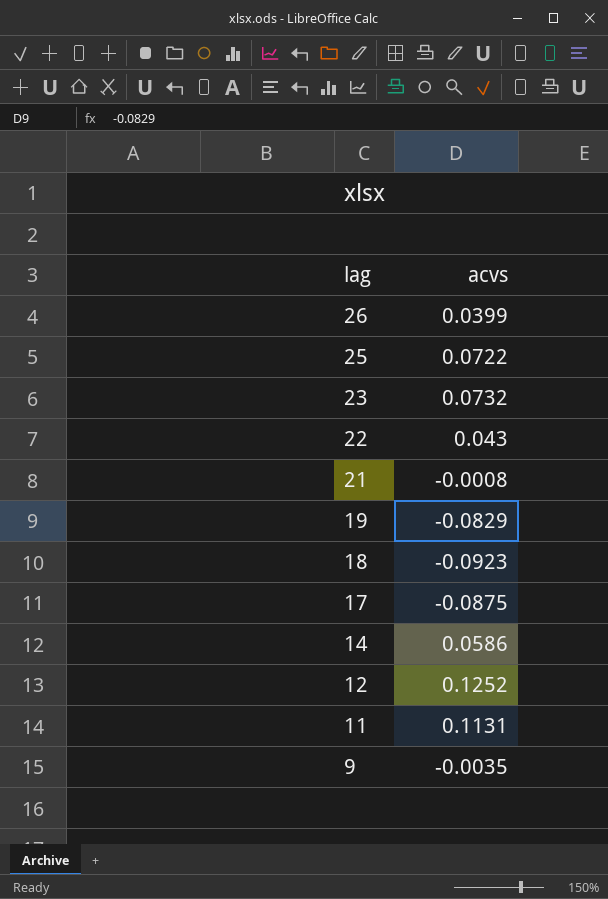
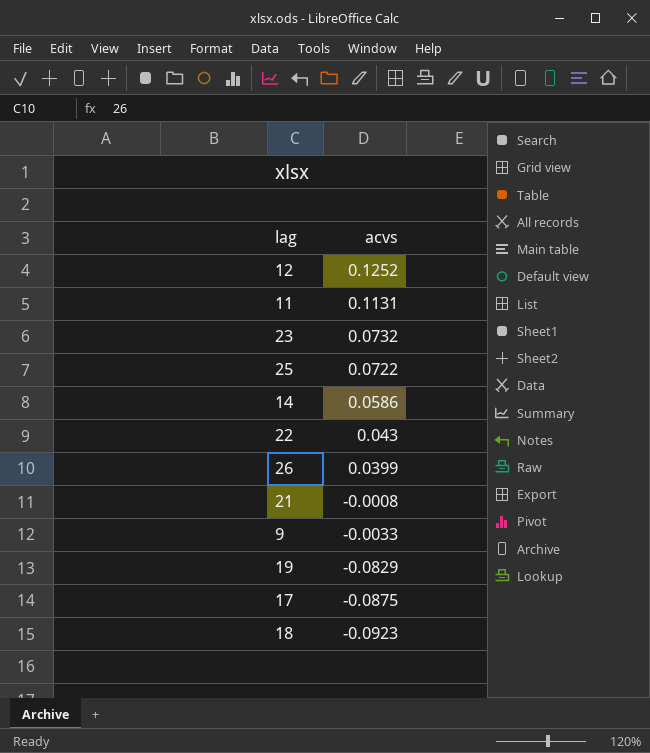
row order: lag descending -> acvs descending
9 | acvs: -0.0035 -> -0.0033

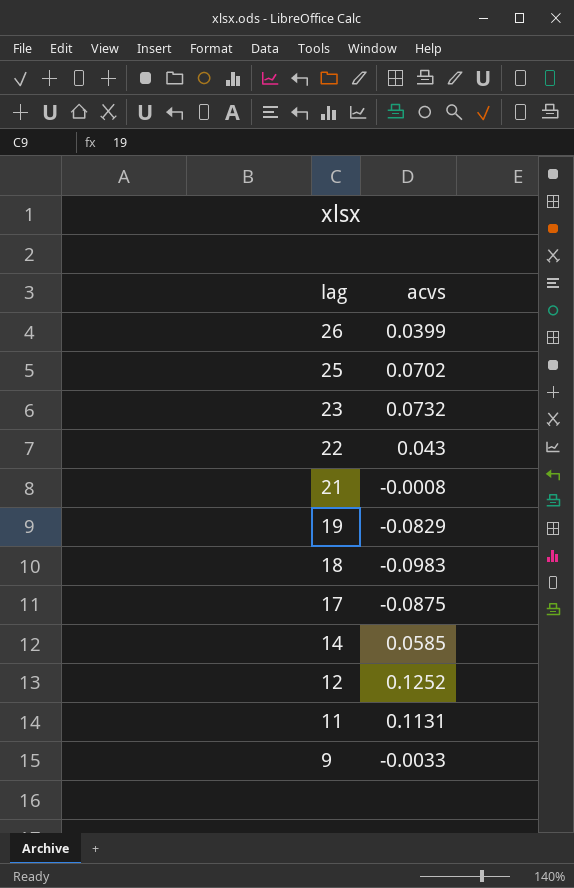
row order: acvs descending -> lag descending
25 | acvs: 0.0722 -> 0.0702
18 | acvs: -0.0923 -> -0.0983
14 | acvs: 0.0586 -> 0.0585

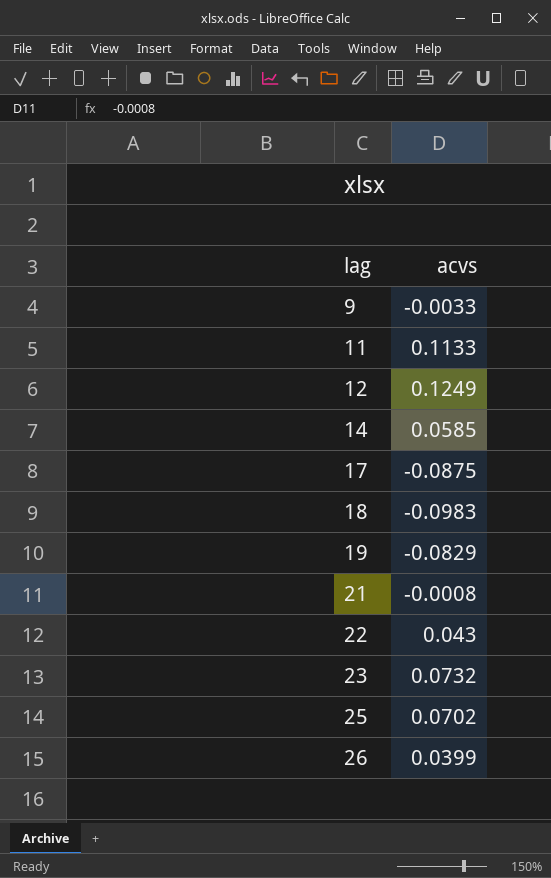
row order: lag descending -> lag ascending
11 | acvs: 0.1131 -> 0.1133
12 | acvs: 0.1252 -> 0.1249

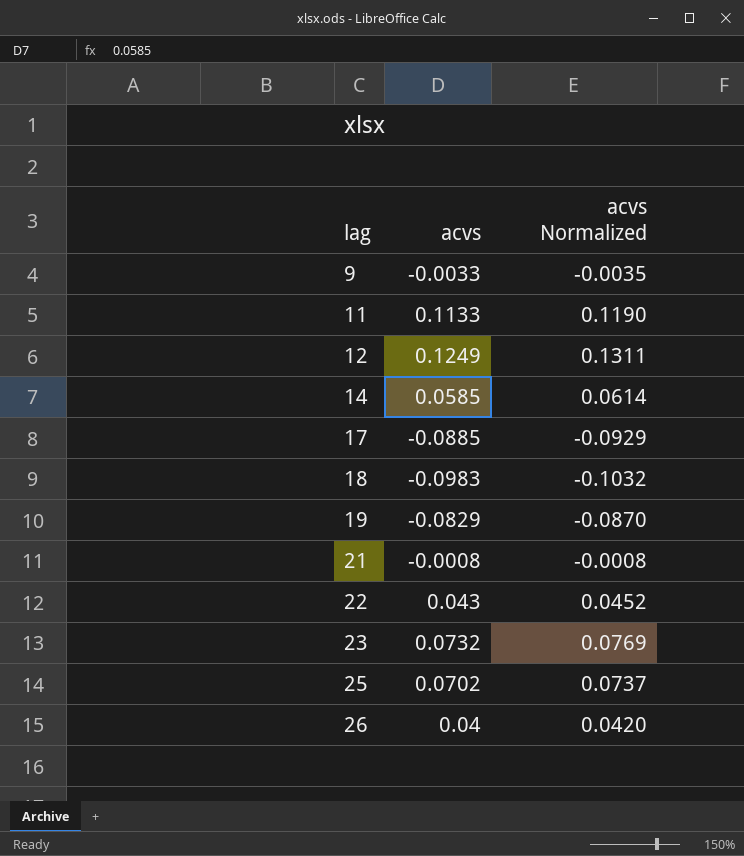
column acvs Normalized | formula: none -> [acvs] * 1.05
17 | acvs: -0.0875 -> -0.0885
26 | acvs: 0.0399 -> 0.04

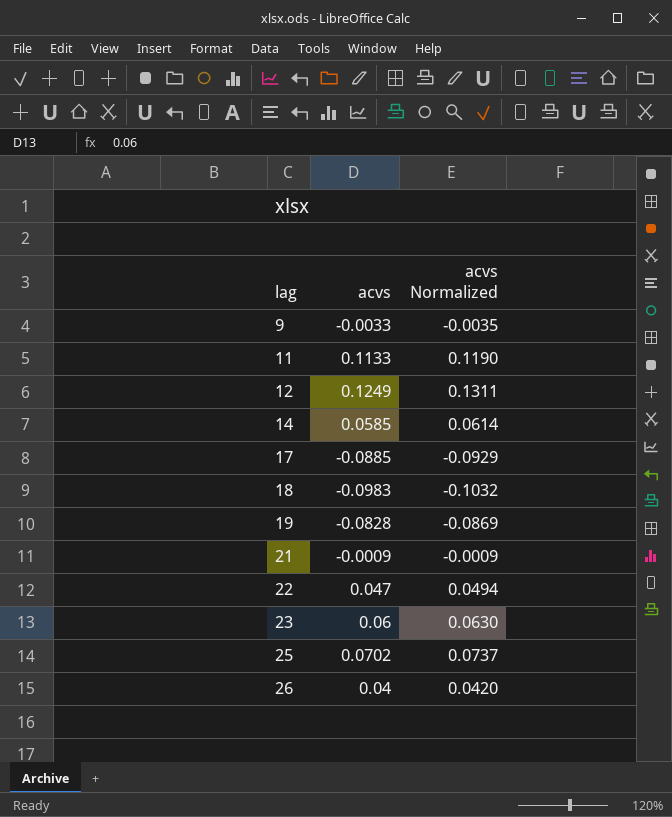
19 | acvs: -0.0829 -> -0.0828
19 | acvs Normalized: -0.0870 -> -0.0869
21 | acvs: -0.0008 -> -0.0009
21 | acvs Normalized: -0.0008 -> -0.0009
22 | acvs: 0.043 -> 0.047
22 | acvs Normalized: 0.0452 -> 0.0494
23 | acvs: 0.0732 -> 0.06
23 | acvs Normalized: 0.0769 -> 0.0630

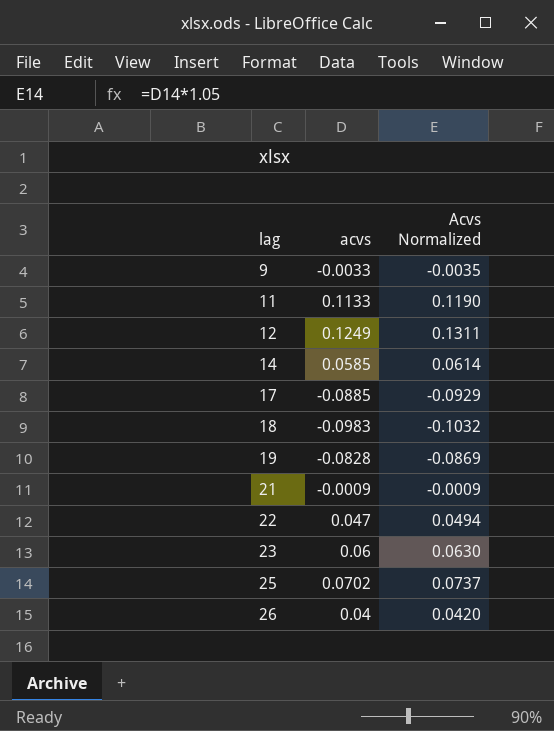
column name: acvs Normalized -> Acvs Normalized

